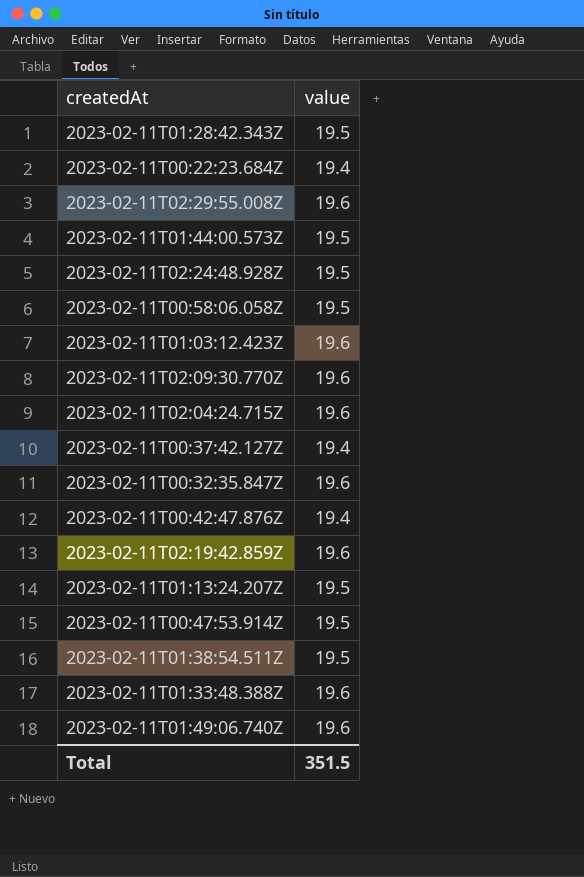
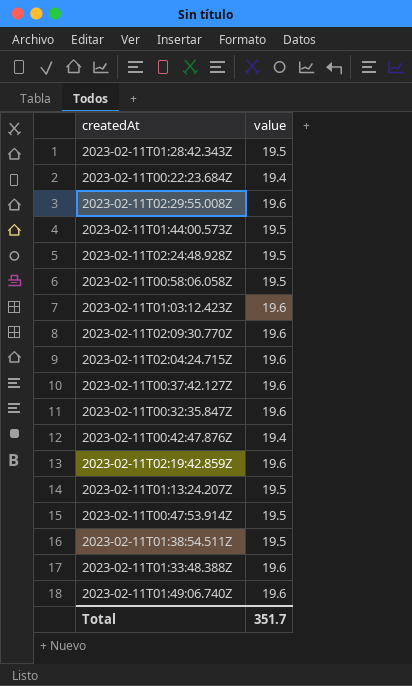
2023-02-11T00:37:42.127Z | value: 19.4 -> 19.6
Total | value: 351.5 -> 351.7

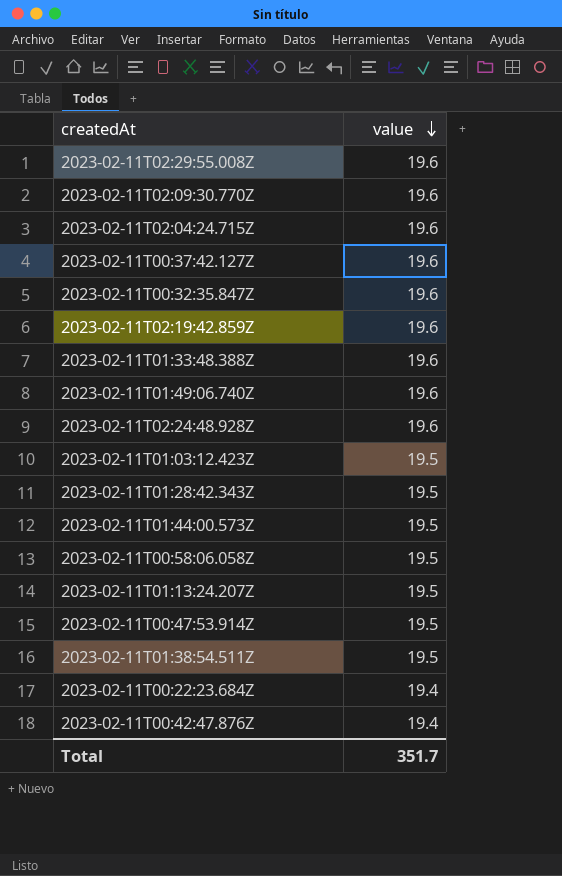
row order: none -> value descending
2023-02-11T02:24:48.928Z | value: 19.5 -> 19.6
2023-02-11T01:03:12.423Z | value: 19.6 -> 19.5

